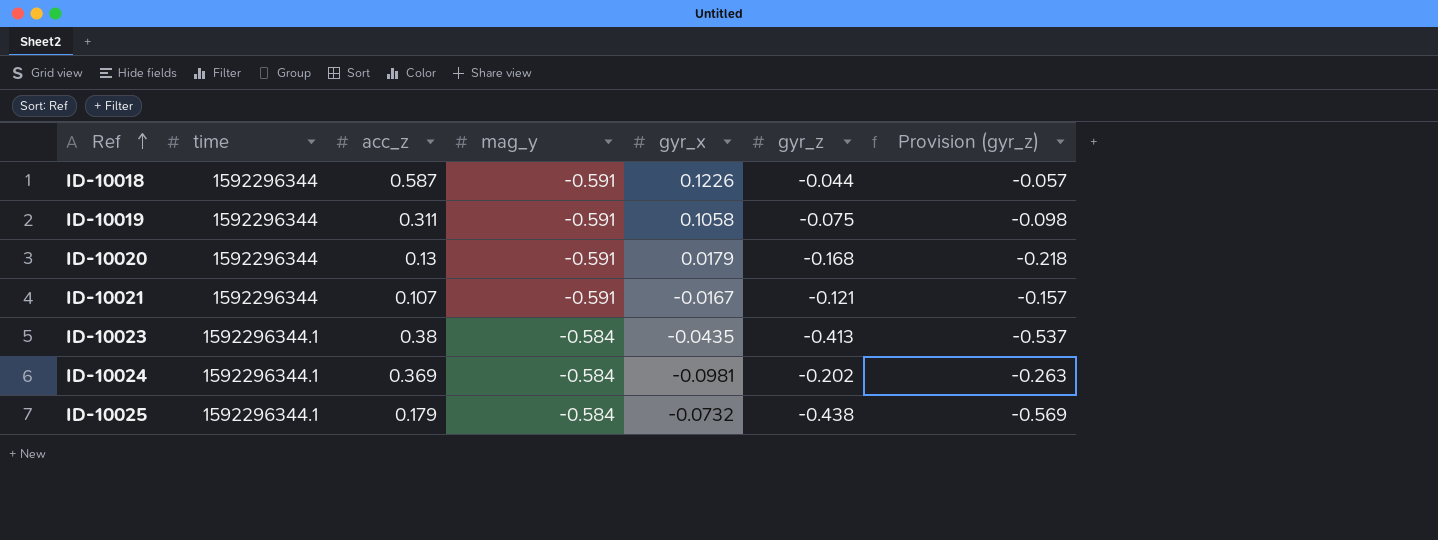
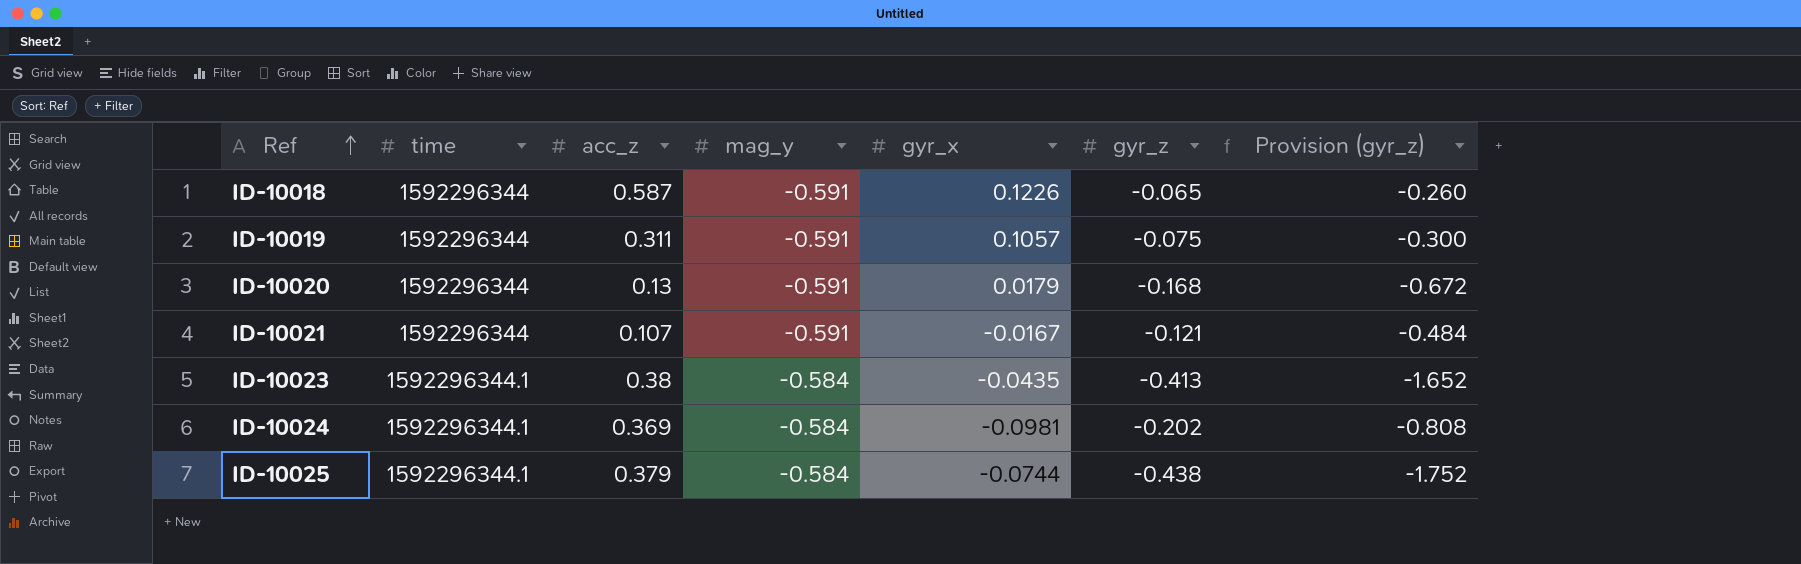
column Provision (gyr_z) | formula: [gyr_z] * 1.3 -> [gyr_z] * 4
ID-10018 | gyr_z: -0.044 -> -0.065
ID-10019 | gyr_x: 0.1058 -> 0.1057
ID-10025 | acc_z: 0.179 -> 0.379
ID-10025 | gyr_x: -0.0732 -> -0.0744

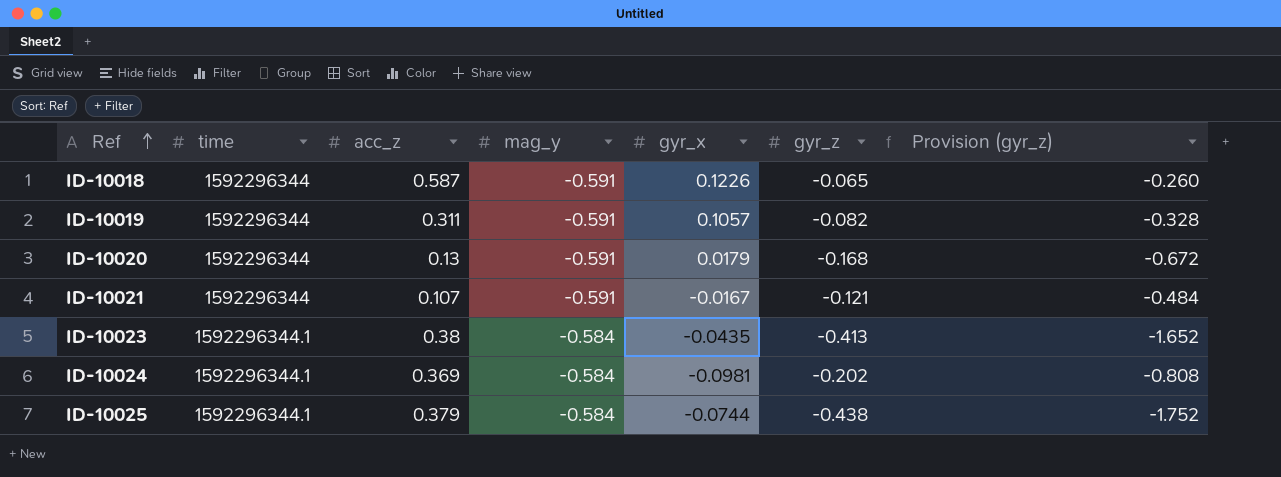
ID-10019 | gyr_z: -0.075 -> -0.082
ID-10019 | Provision (gyr_z): -0.300 -> -0.328

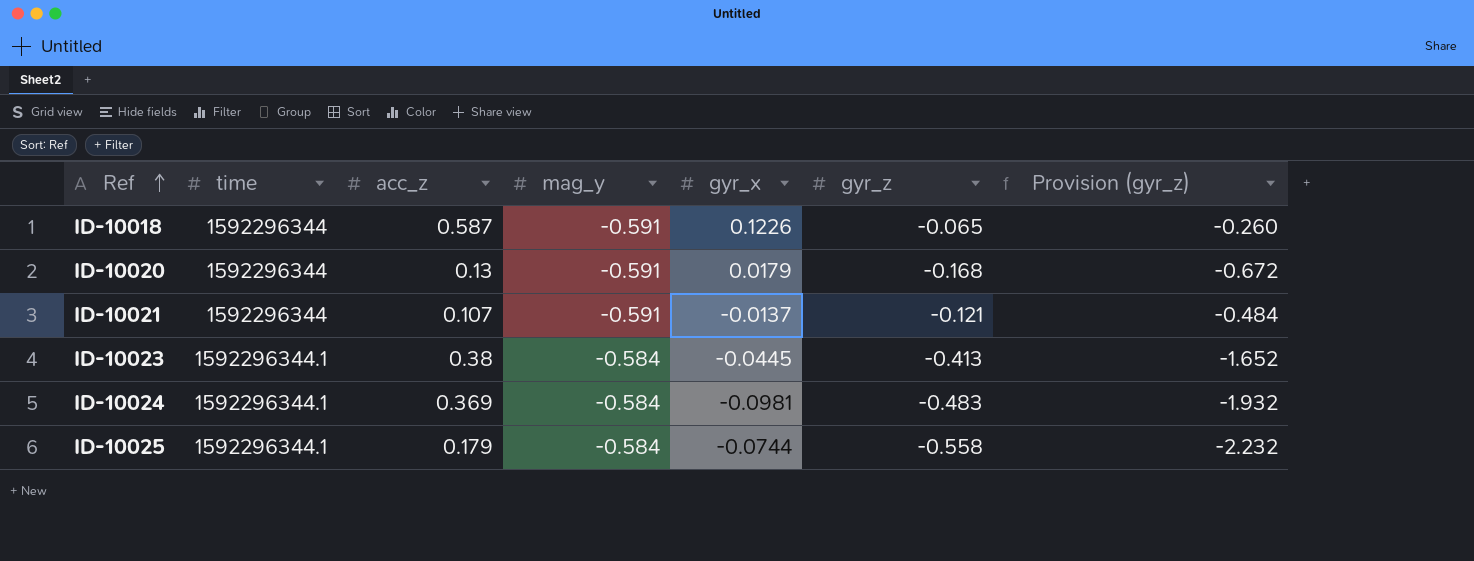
row ID-10019: 1592296344 | 0.311 | -0.591 | 0.1057 | -0.082 | -0.328 -> none
ID-10021 | gyr_x: -0.0167 -> -0.0137
ID-10023 | gyr_x: -0.0435 -> -0.0445
ID-10024 | gyr_z: -0.202 -> -0.483
ID-10024 | Provision (gyr_z): -0.808 -> -1.932
ID-10025 | acc_z: 0.379 -> 0.179
ID-10025 | gyr_z: -0.438 -> -0.558
ID-10025 | Provision (gyr_z): -1.752 -> -2.232

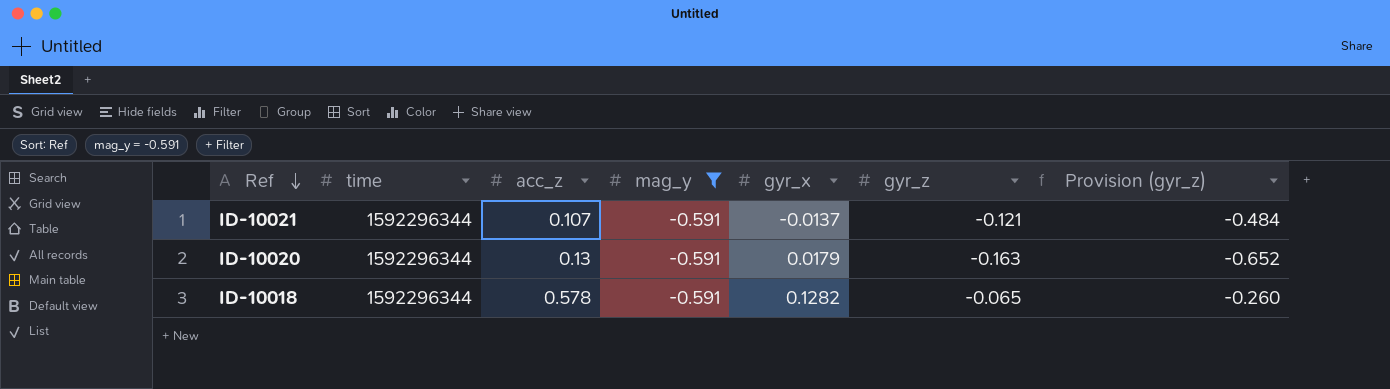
filter: none -> mag_y = -0.591
row order: Ref ascending -> Ref descending
ID-10020 | gyr_z: -0.168 -> -0.163
ID-10020 | Provision (gyr_z): -0.672 -> -0.652
ID-10018 | acc_z: 0.587 -> 0.578
ID-10018 | gyr_x: 0.1226 -> 0.1282

